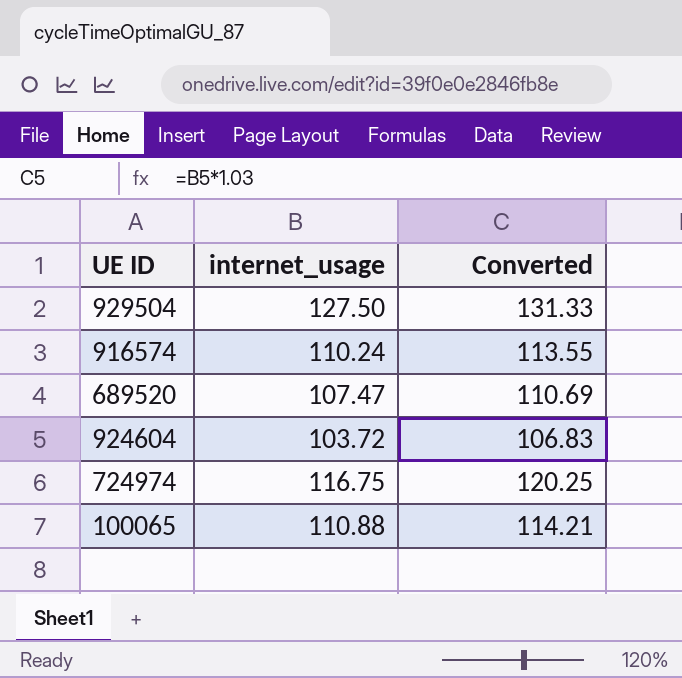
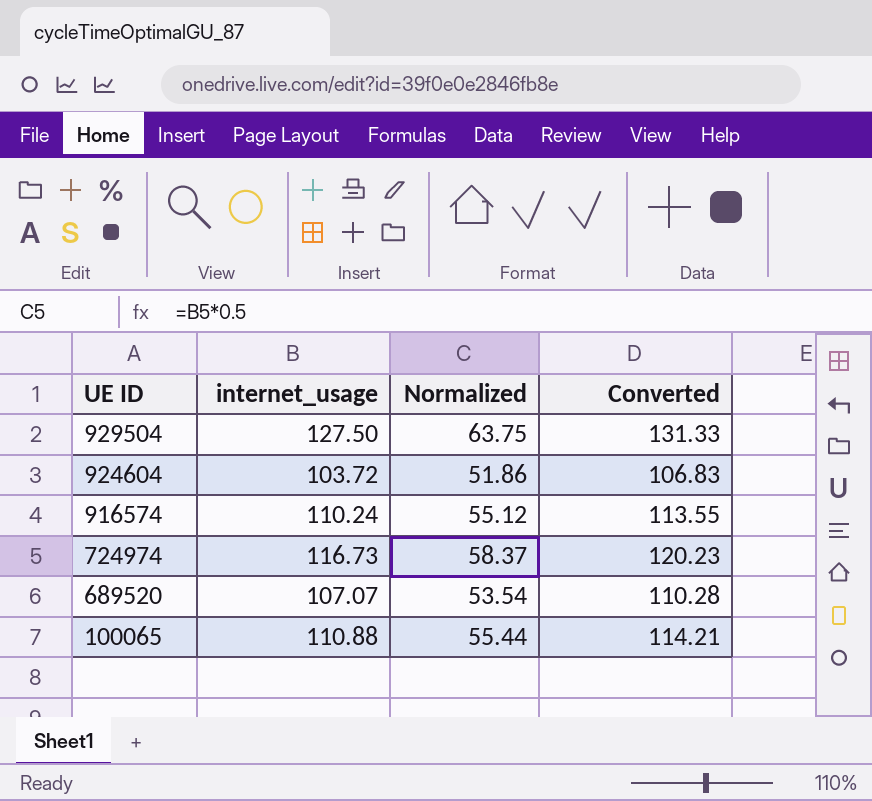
row order: none -> UE ID descending
column Normalized | formula: none -> [internet_usage] * 0.5
724974 | internet_usage: 116.75 -> 116.73
724974 | Converted: 120.25 -> 120.23
689520 | internet_usage: 107.47 -> 107.07
689520 | Converted: 110.69 -> 110.28

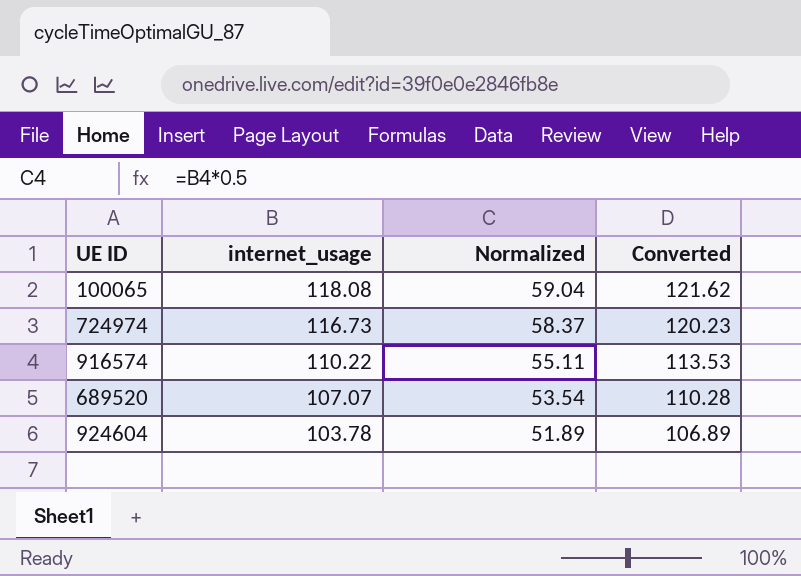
row order: UE ID descending -> internet_usage descending
row 929504: 127.50 | 63.75 | 131.33 -> none
100065 | internet_usage: 110.88 -> 118.08
100065 | Normalized: 55.44 -> 59.04
100065 | Converted: 114.21 -> 121.62
916574 | internet_usage: 110.24 -> 110.22
916574 | Normalized: 55.12 -> 55.11
916574 | Converted: 113.55 -> 113.53
924604 | internet_usage: 103.72 -> 103.78
924604 | Normalized: 51.86 -> 51.89
924604 | Converted: 106.83 -> 106.89

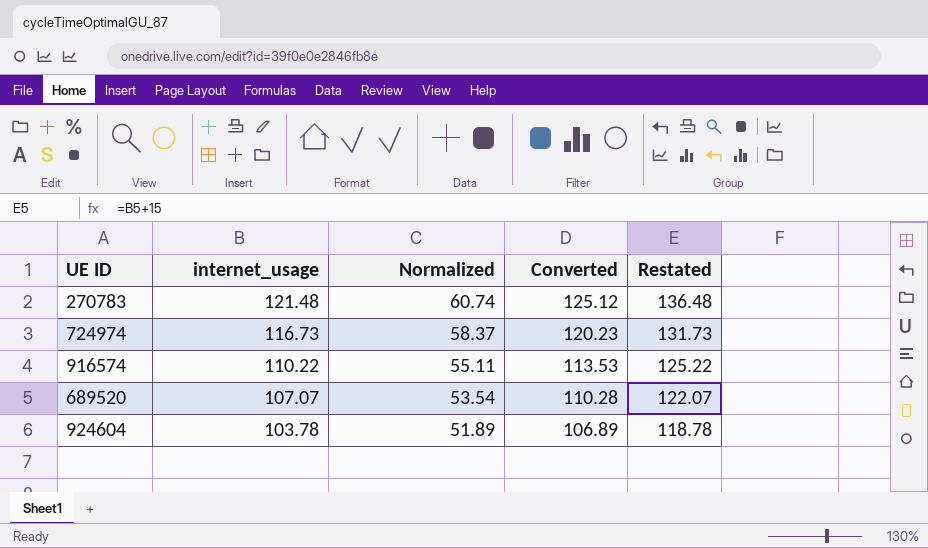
column Restated | formula: none -> [internet_usage] + 15
row 100065: 118.08 | 59.04 | 121.62 -> none
row 270783: none -> 121.48 | 60.74 | 125.12 | 136.48

